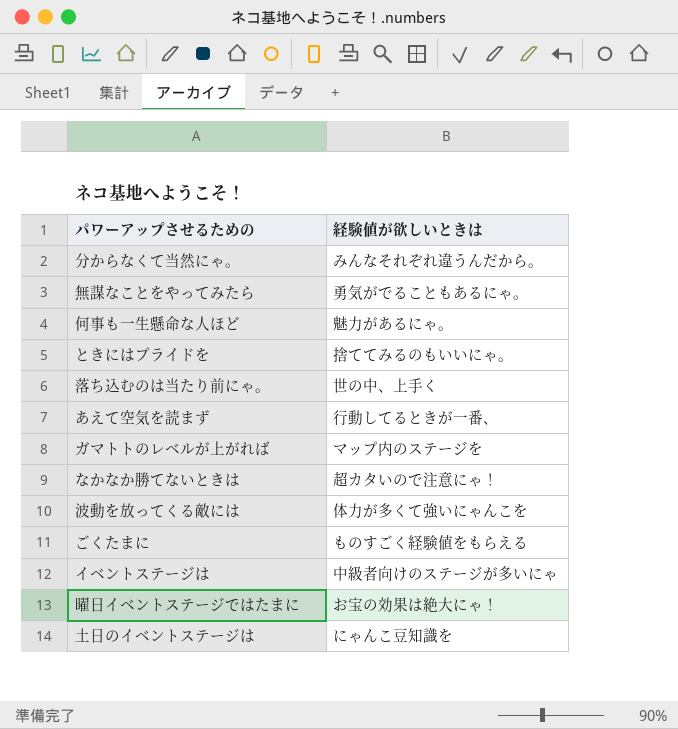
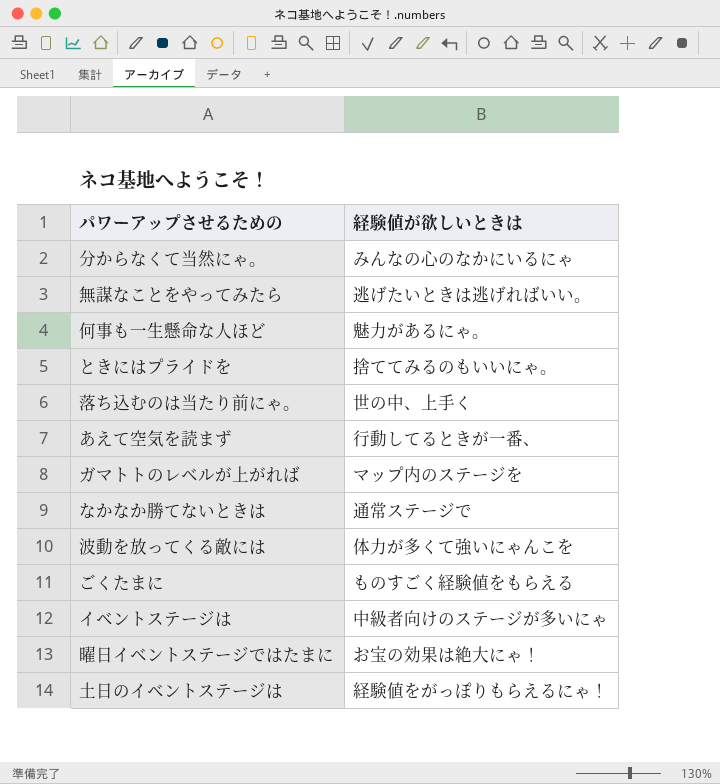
分からなくて当然にゃ。 | 経験値が欲しいときは: みんなそれぞれ違うんだから。 -> みんなの心のなかにいるにゃ
無謀なことをやってみたら | 経験値が欲しいときは: 勇気がでることもあるにゃ。 -> 逃げたいときは逃げればいい。
なかなか勝てないときは | 経験値が欲しいときは: 超カタいので注意にゃ！ -> 通常ステージで
土日のイベントステージは | 経験値が欲しいときは: にゃんこ豆知識を -> 経験値をがっぽりもらえるにゃ！

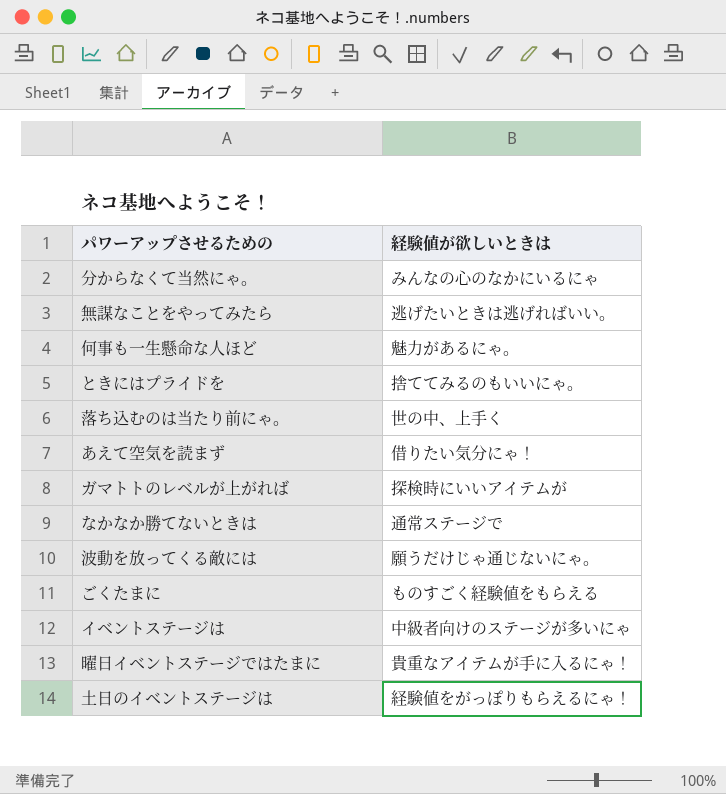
あえて空気を読まず | 経験値が欲しいときは: 行動してるときが一番、 -> 借りたい気分にゃ！
ガマトトのレベルが上がれば | 経験値が欲しいときは: マップ内のステージを -> 探検時にいいアイテムが
波動を放ってくる敵には | 経験値が欲しいときは: 体力が多くて強いにゃんこを -> 願うだけじゃ通じないにゃ。
曜日イベントステージではたまに | 経験値が欲しいときは: お宝の効果は絶大にゃ！ -> 貴重なアイテムが手に入るにゃ！

